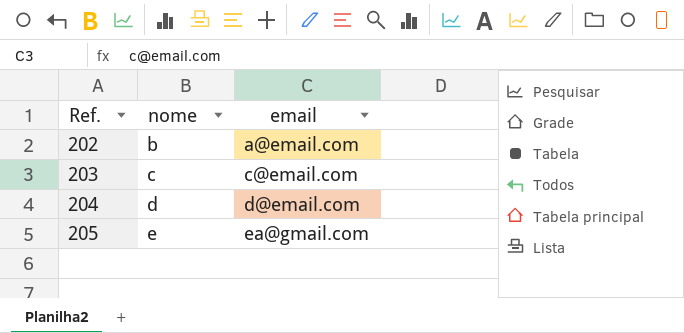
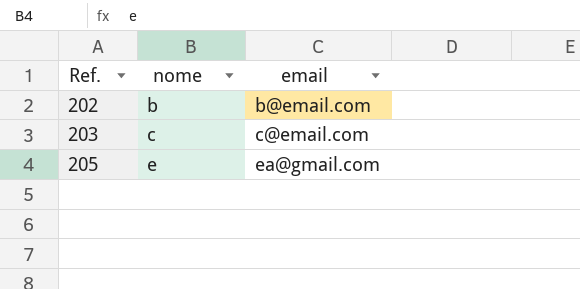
row 204: d | d@email.com -> none
202 | email: a@email.com -> b@email.com

